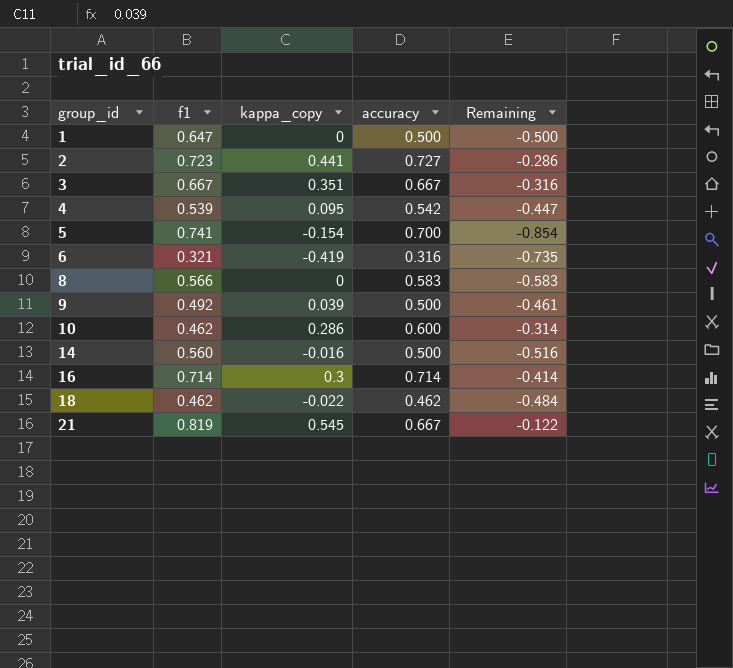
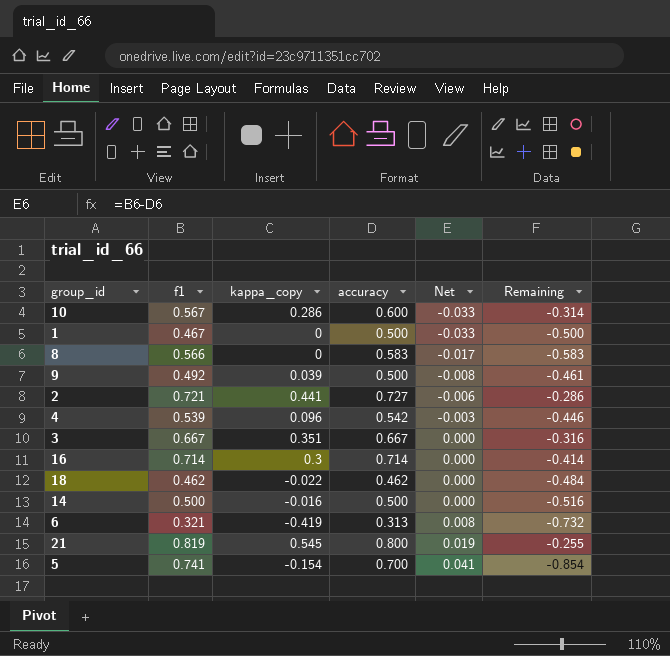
row order: group_id ascending -> Net ascending
column Net | formula: none -> [f1] - [accuracy]
10 | f1: 0.462 -> 0.567
1 | f1: 0.647 -> 0.467
2 | f1: 0.723 -> 0.721
4 | kappa_copy: 0.095 -> 0.096
4 | Remaining: -0.447 -> -0.446
14 | f1: 0.560 -> 0.500
6 | accuracy: 0.316 -> 0.313
6 | Remaining: -0.735 -> -0.732
21 | accuracy: 0.667 -> 0.800
21 | Remaining: -0.122 -> -0.255

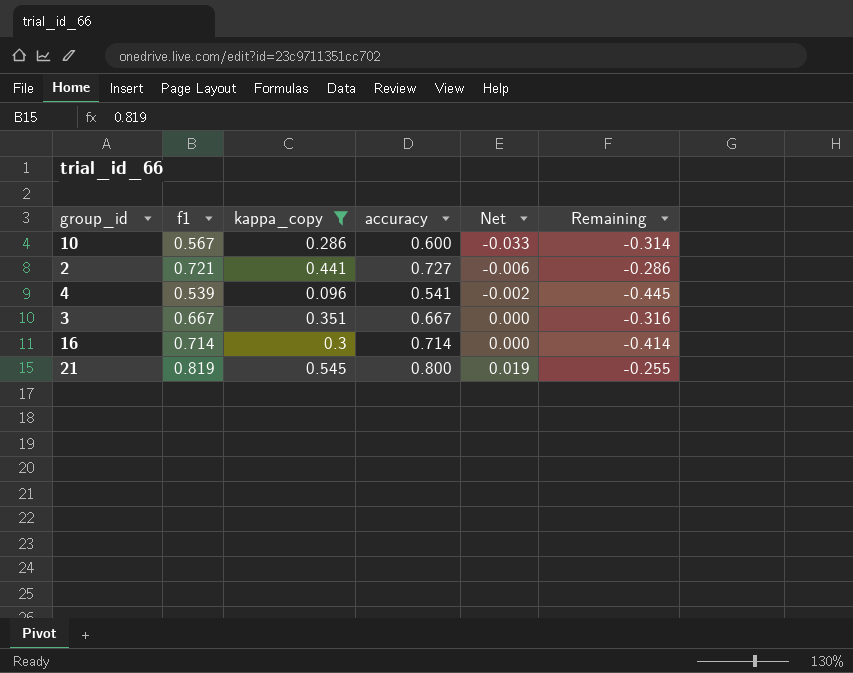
filter: none -> kappa_copy >= 0.096
4 | accuracy: 0.542 -> 0.541
4 | Net: -0.003 -> -0.002
4 | Remaining: -0.446 -> -0.445

